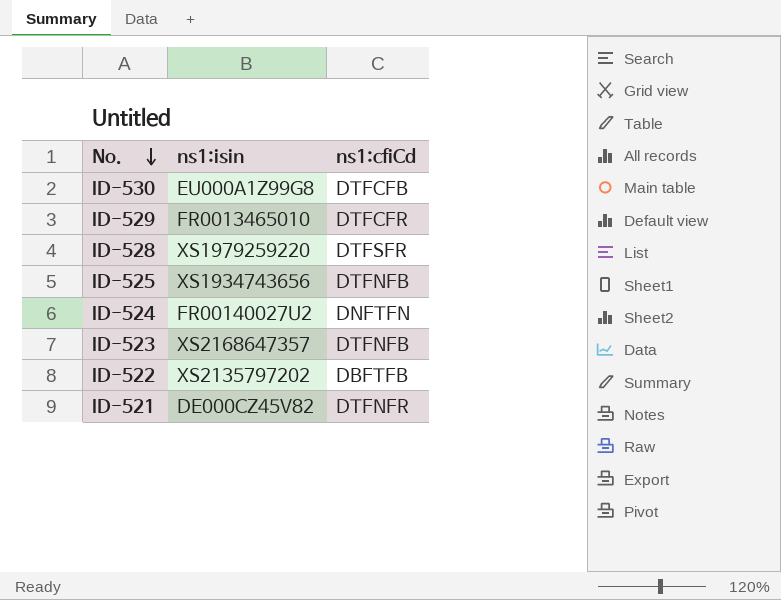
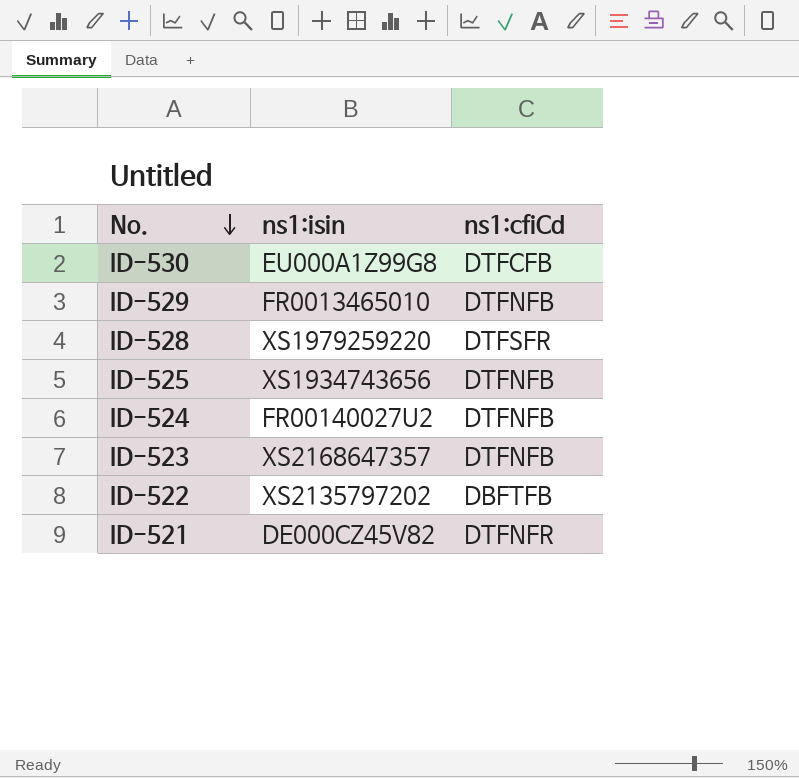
ID-529 | ns1:cfiCd: DTFCFR -> DTFNFB
ID-524 | ns1:cfiCd: DNFTFN -> DTFNFB

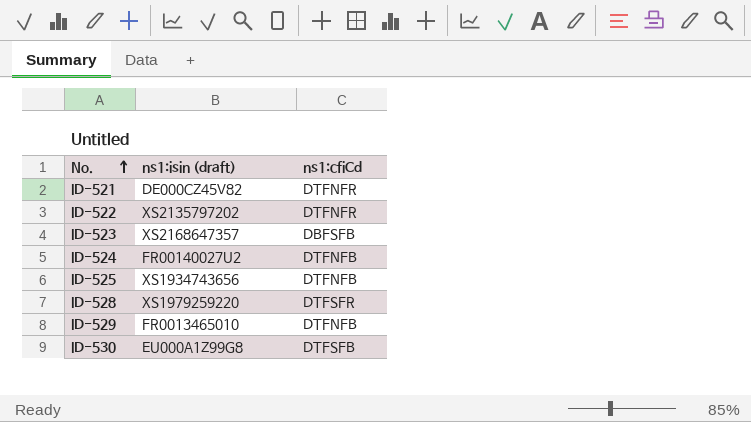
row order: No. descending -> No. ascending
column name: ns1:isin -> ns1:isin (draft)
ID-522 | ns1:cfiCd: DBFTFB -> DTFNFR
ID-523 | ns1:cfiCd: DTFNFB -> DBFSFB
ID-530 | ns1:cfiCd: DTFCFB -> DTFSFB

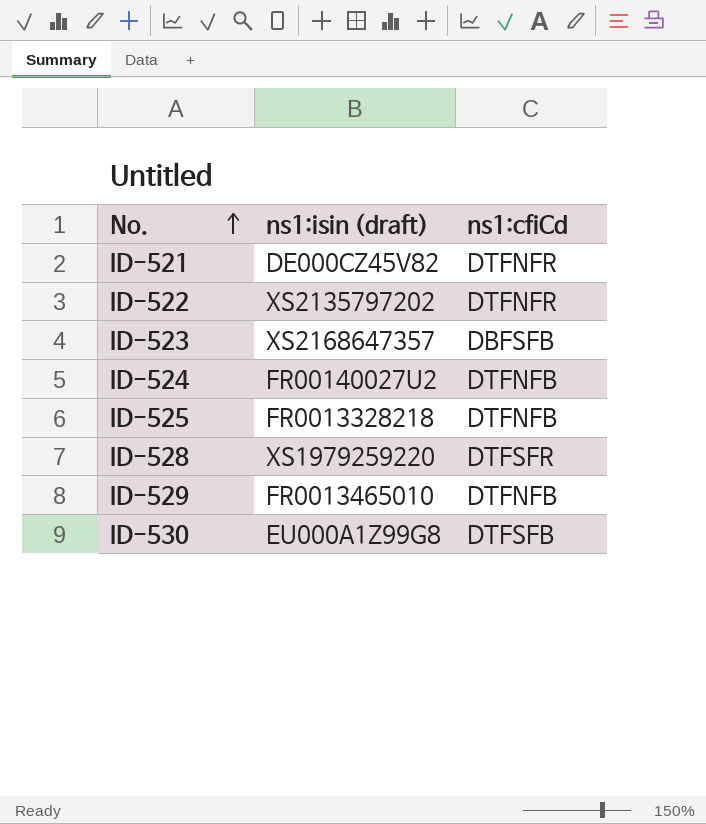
ID-525 | ns1:isin (draft): XS1934743656 -> FR0013328218

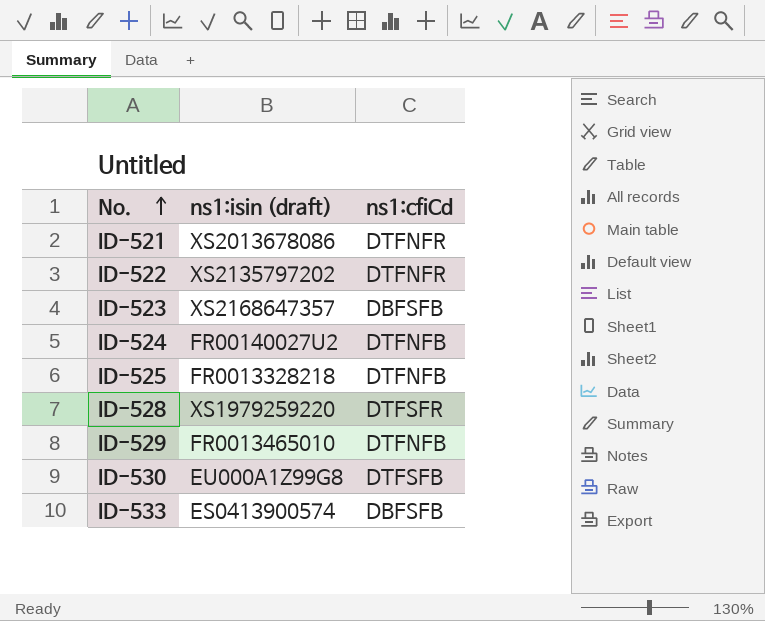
ID-521 | ns1:isin (draft): DE000CZ45V82 -> XS2013678086
row ID-533: none -> ES0413900574 | DBFSFB

